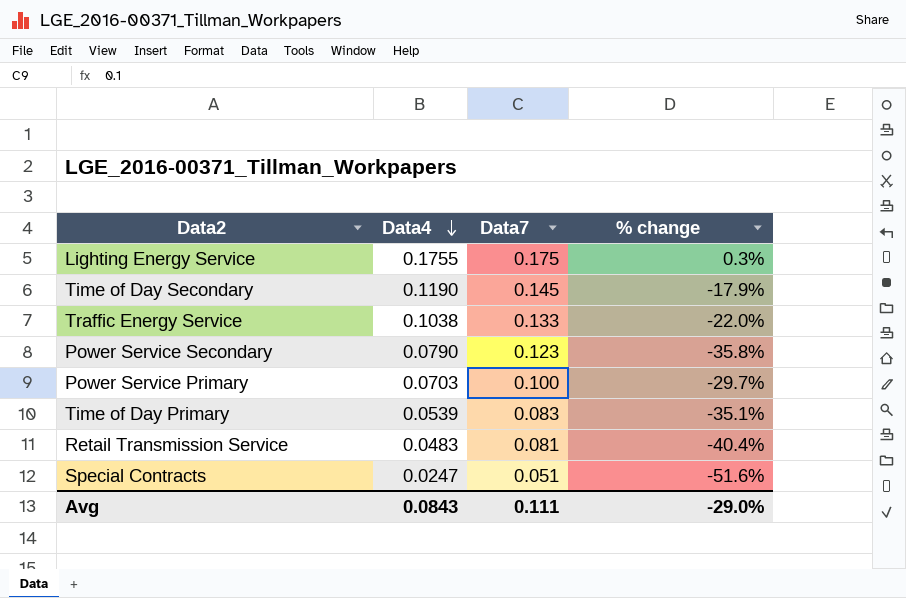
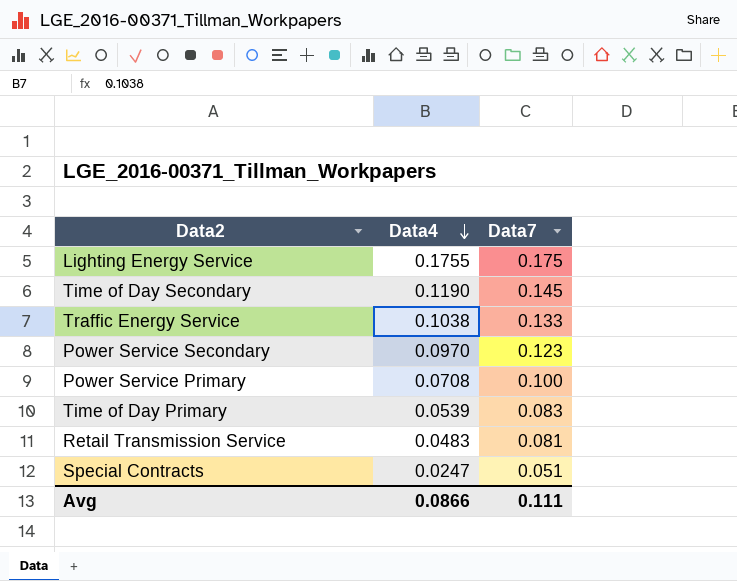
column % change | formula: ([Data4] - [Data7]) / [Data7] -> none
Power Service Secondary | Data4: 0.0790 -> 0.0970
Power Service Primary | Data4: 0.0703 -> 0.0708
Avg | Data4: 0.0843 -> 0.0866

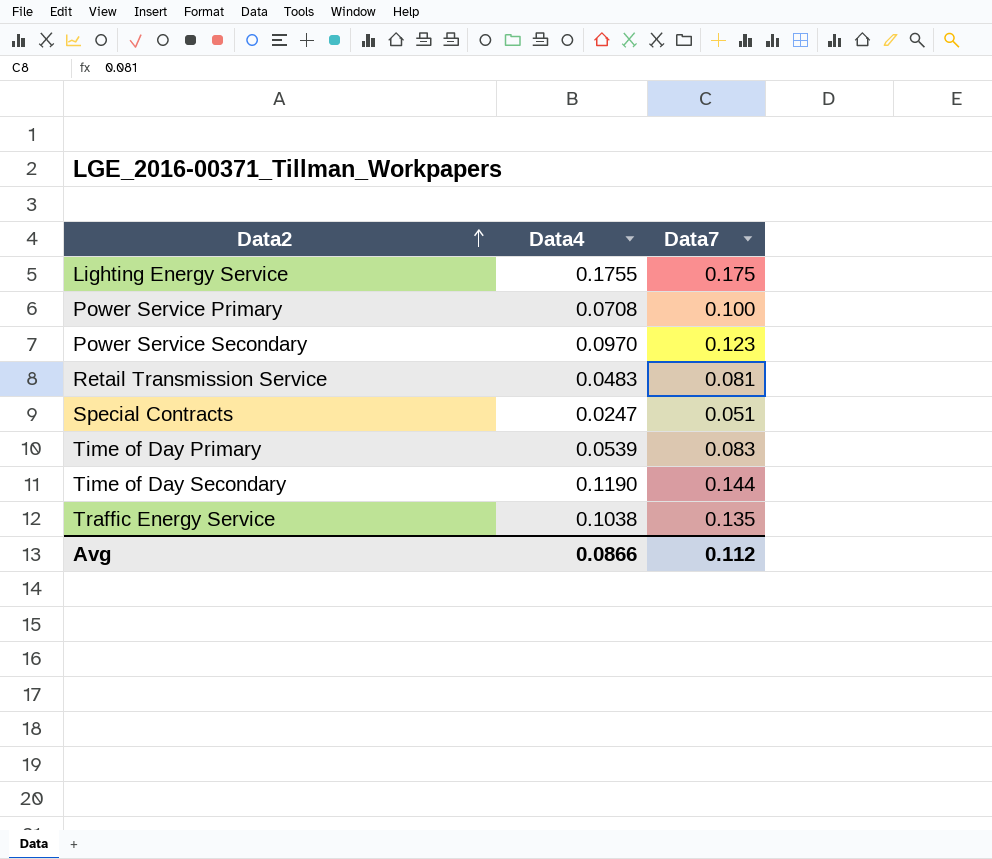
row order: Data4 descending -> Data2 ascending
Time of Day Secondary | Data7: 0.145 -> 0.144
Traffic Energy Service | Data7: 0.133 -> 0.135
Avg | Data7: 0.111 -> 0.112

